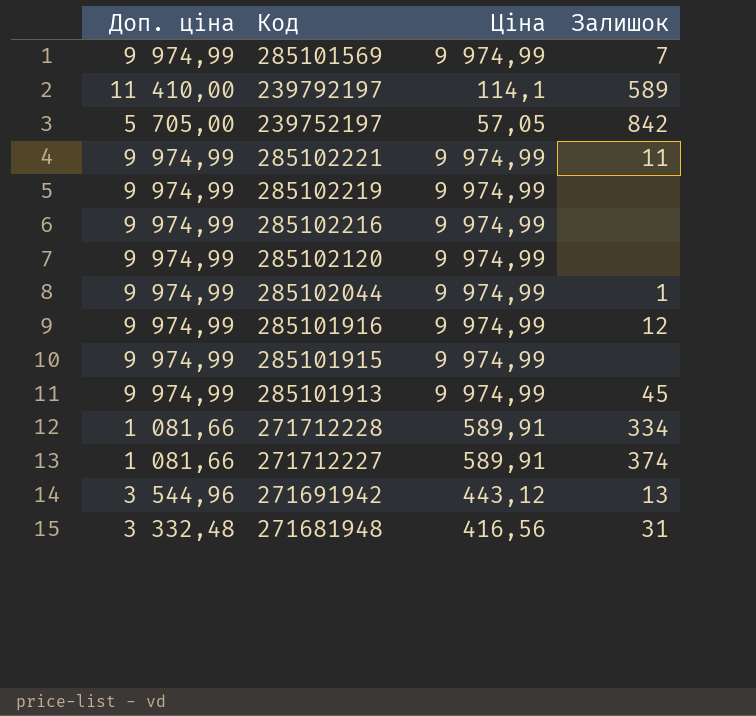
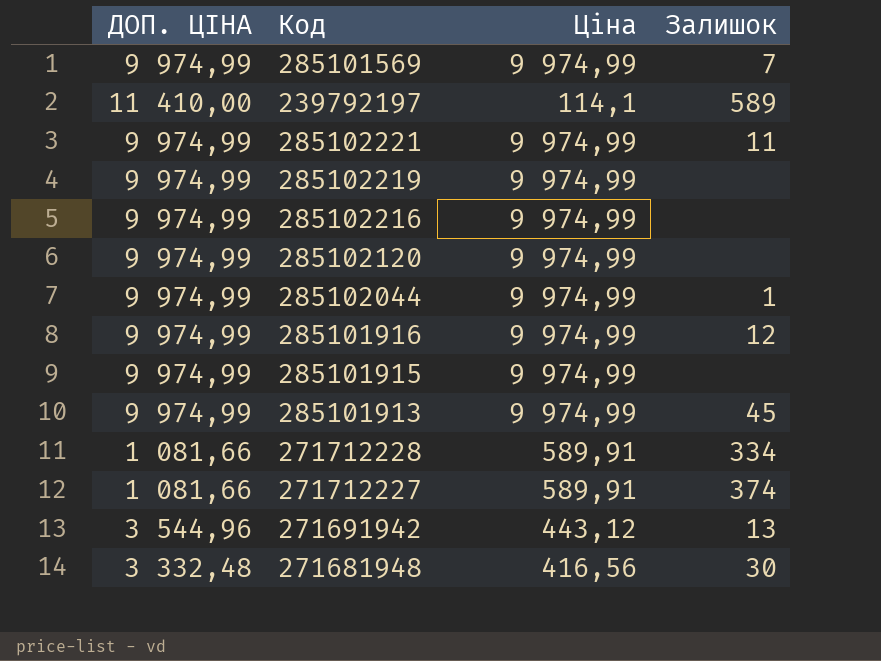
column name: Доп. ціна -> ДОП. ЦІНА
row 239752197: 5 705,00 | 57,05 | 842 -> none
271681948 | Залишок: 31 -> 30

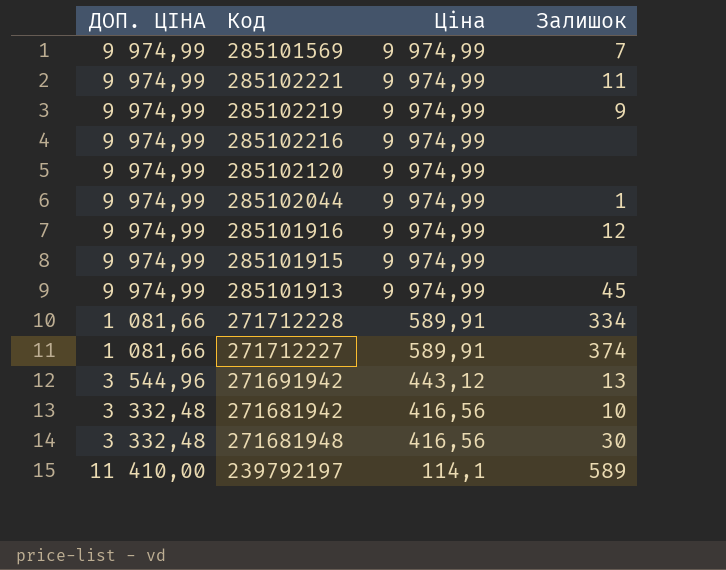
row order: none -> Ціна descending
285102219 | Залишок: none -> 9
row 271681942: none -> 3 332,48 | 416,56 | 10

